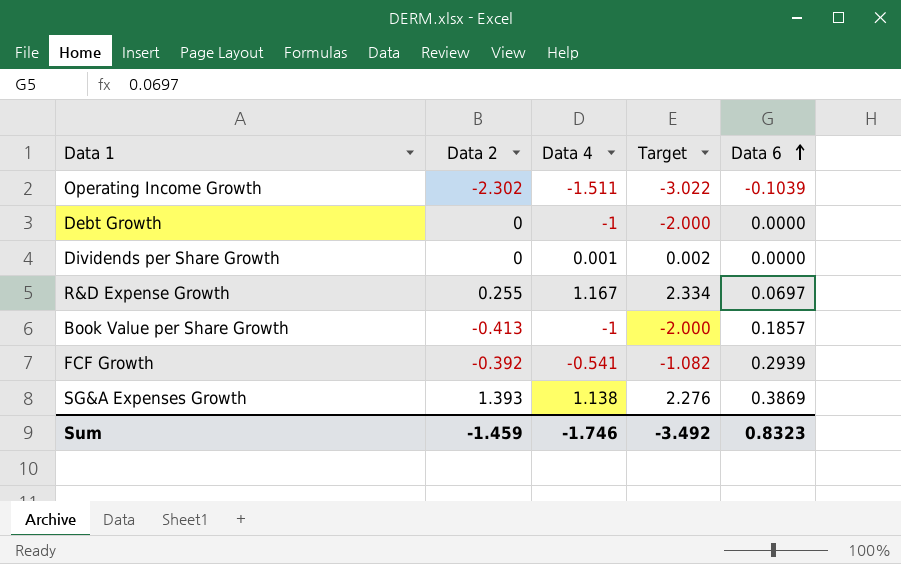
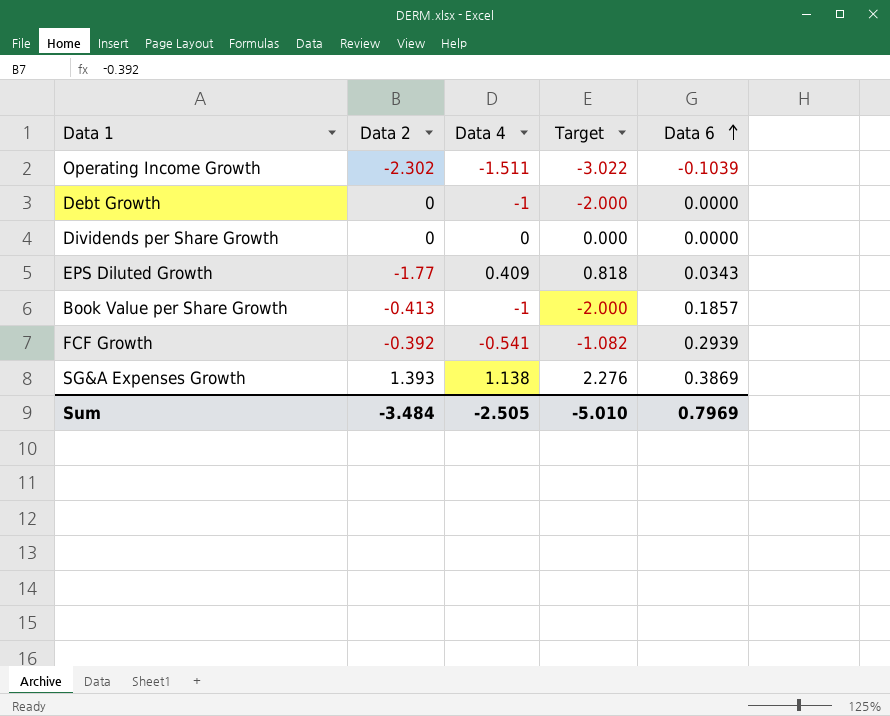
row R&D Expense Growth: 0.255 | 1.167 | 2.334 | 0.0697 -> none
Dividends per Share Growth | Data 4: 0.001 -> 0
Dividends per Share Growth | Target: 0.002 -> 0.000
row EPS Diluted Growth: none -> -1.77 | 0.409 | 0.818 | 0.0343
Sum | Data 2: -1.459 -> -3.484
Sum | Data 4: -1.746 -> -2.505
Sum | Target: -3.492 -> -5.010
Sum | Data 6: 0.8323 -> 0.7969

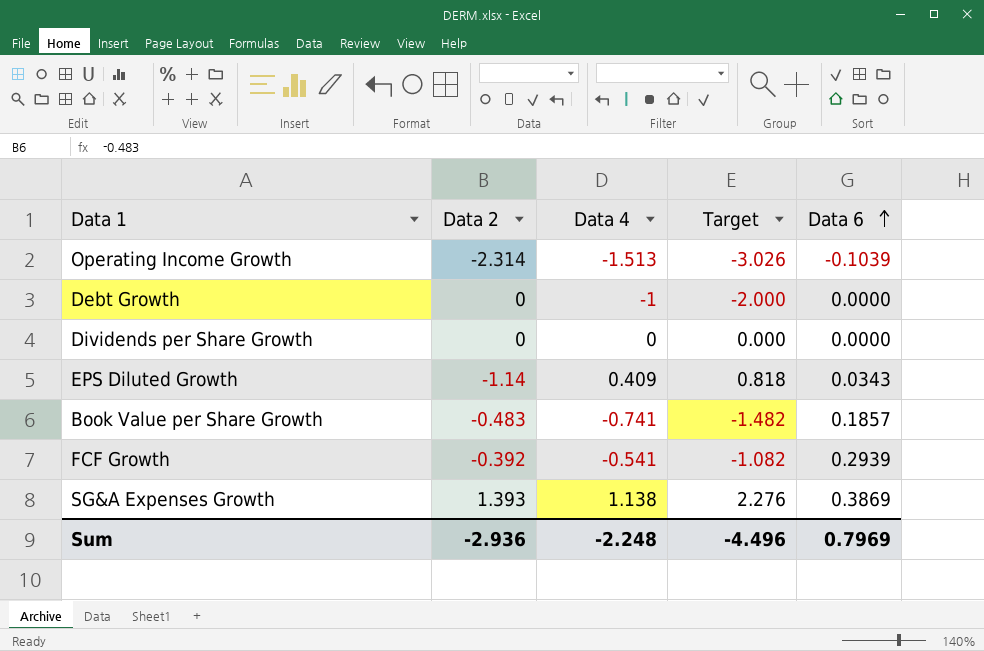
Operating Income Growth | Data 2: -2.302 -> -2.314
Operating Income Growth | Data 4: -1.511 -> -1.513
Operating Income Growth | Target: -3.022 -> -3.026
EPS Diluted Growth | Data 2: -1.77 -> -1.14
Book Value per Share Growth | Data 2: -0.413 -> -0.483
Book Value per Share Growth | Data 4: -1 -> -0.741
Book Value per Share Growth | Target: -2.000 -> -1.482
Sum | Data 2: -3.484 -> -2.936
Sum | Data 4: -2.505 -> -2.248
Sum | Target: -5.010 -> -4.496

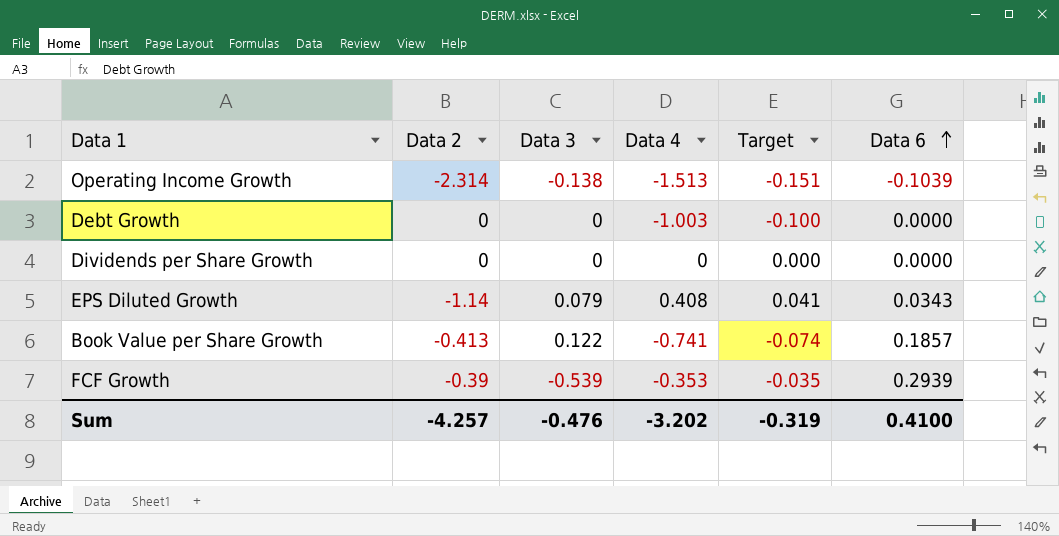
column Data 3 | position: none -> 3
column Target | formula: [Data 4] * 2 -> [Data 4] * 0.1
row SG&A Expenses Growth: 1.393 | 1.138 | 2.276 | 0.3869 -> none
Debt Growth | Data 4: -1 -> -1.003
EPS Diluted Growth | Data 4: 0.409 -> 0.408
Book Value per Share Growth | Data 2: -0.483 -> -0.413
FCF Growth | Data 2: -0.392 -> -0.39
FCF Growth | Data 4: -0.541 -> -0.353
Sum | Data 2: -2.936 -> -4.257
Sum | Data 4: -2.248 -> -3.202
Sum | Target: -4.496 -> -0.319
Sum | Data 6: 0.7969 -> 0.4100

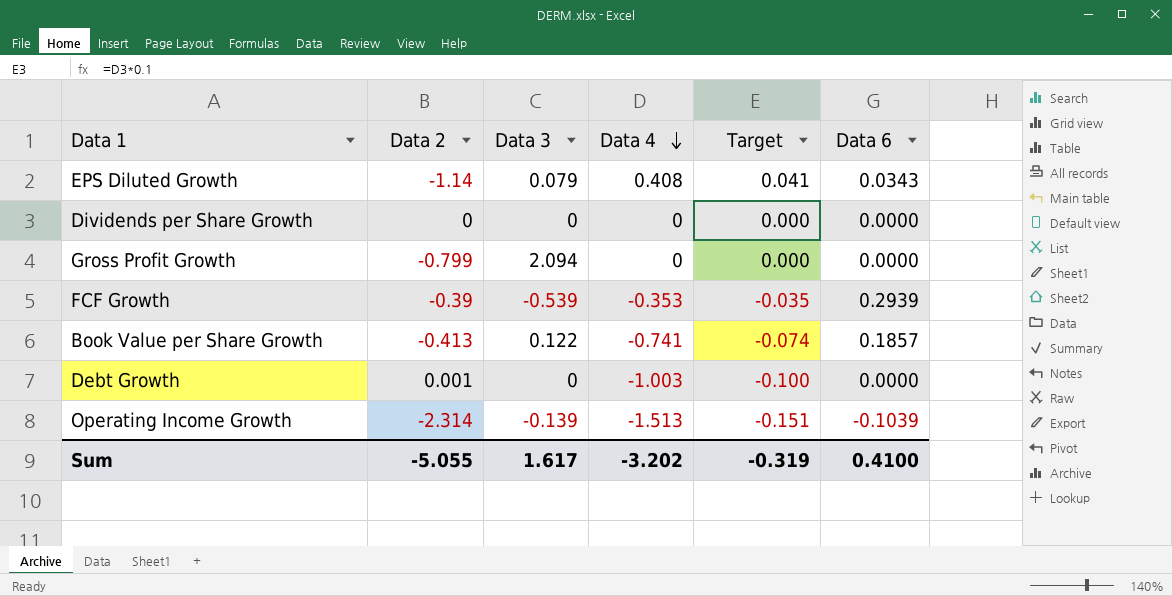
row order: Data 6 ascending -> Data 4 descending
row Gross Profit Growth: none -> -0.799 | 2.094 | 0 | 0.000 | 0.0000
Debt Growth | Data 2: 0 -> 0.001
Operating Income Growth | Data 3: -0.138 -> -0.139
Sum | Data 2: -4.257 -> -5.055
Sum | Data 3: -0.476 -> 1.617

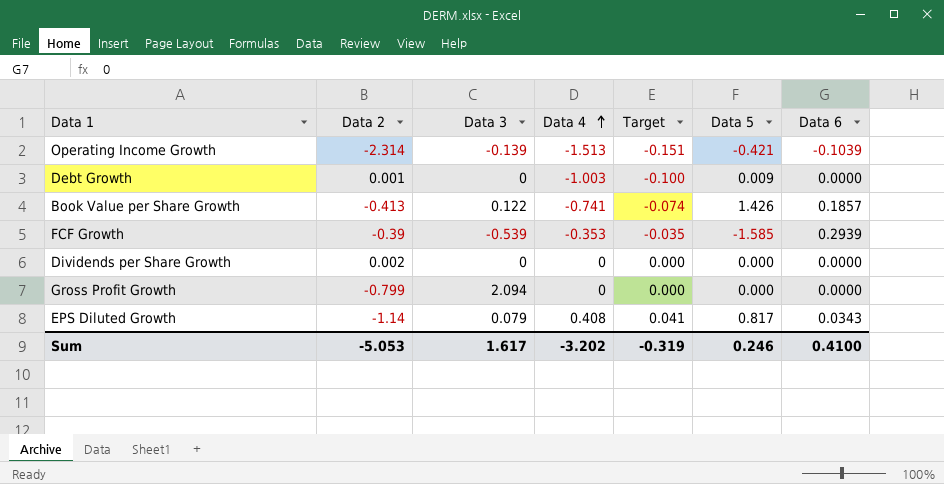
row order: Data 4 descending -> Data 4 ascending
column Data 5 | position: none -> 6
Dividends per Share Growth | Data 2: 0 -> 0.002
Sum | Data 2: -5.055 -> -5.053

